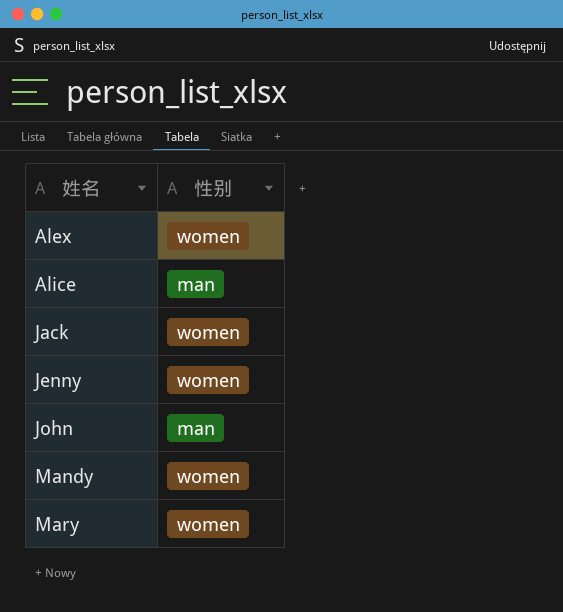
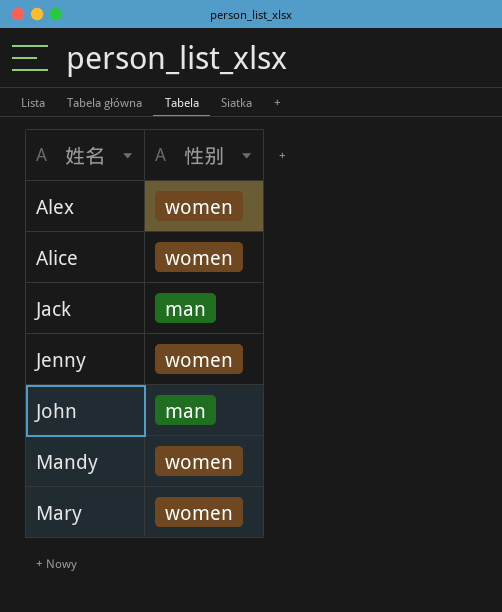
Alice | 性别: man -> women
Jack | 性别: women -> man

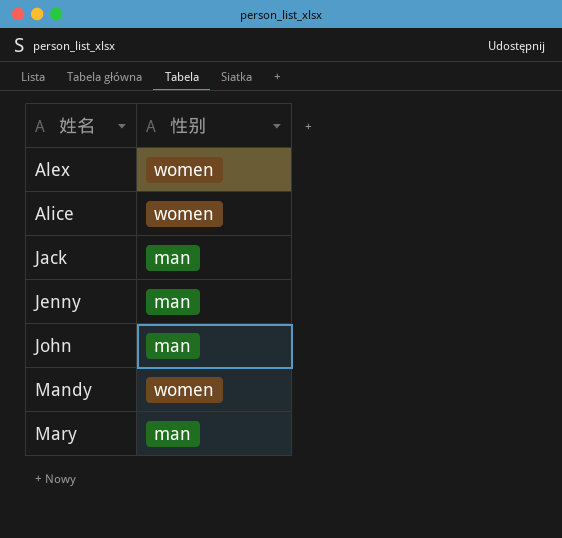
Jenny | 性别: women -> man
Mary | 性别: women -> man

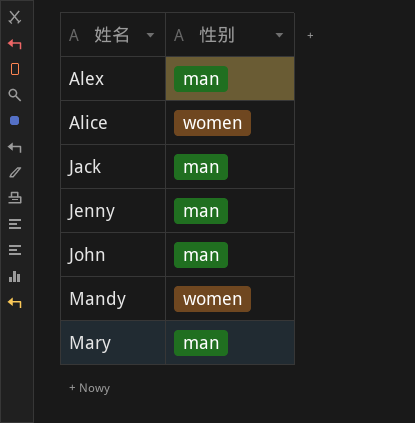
Alex | 性别: women -> man

